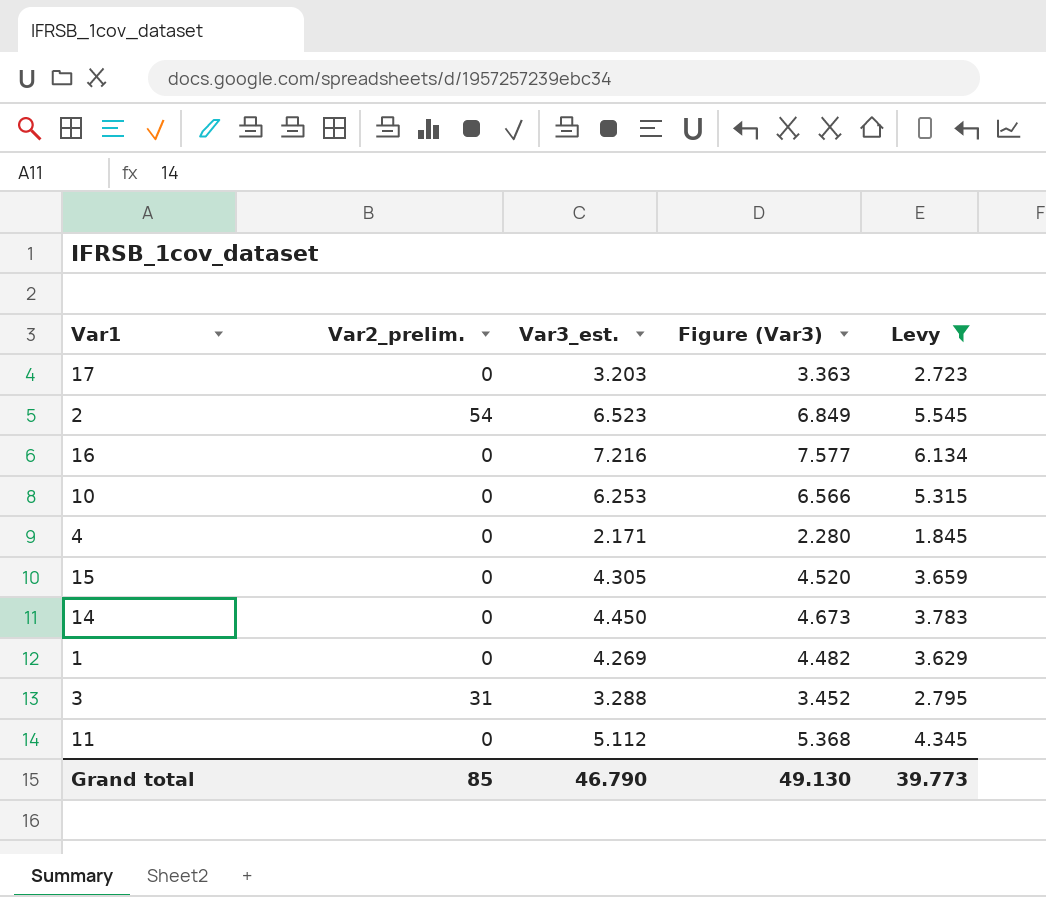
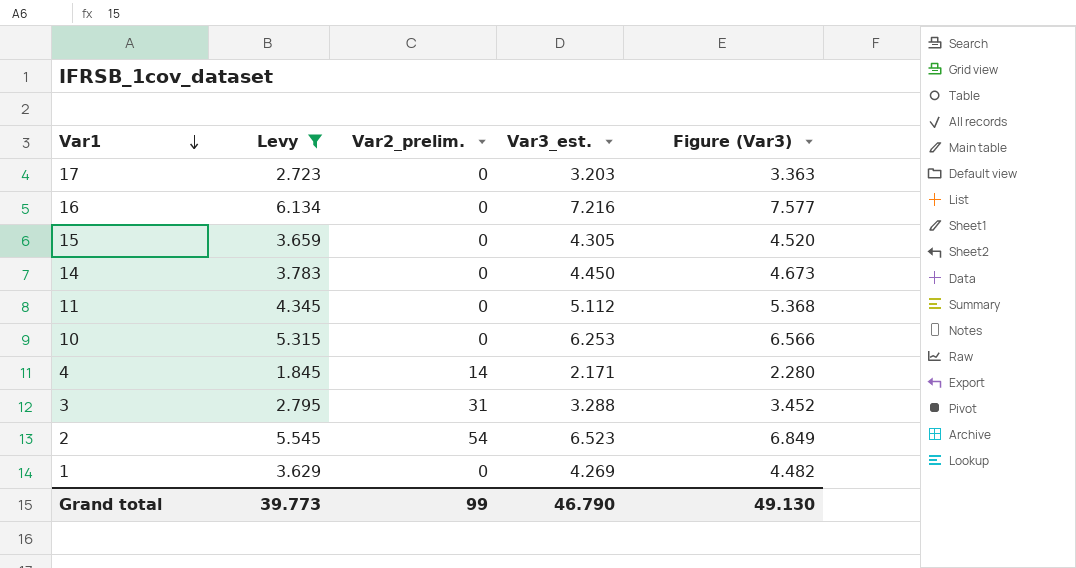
row order: none -> Var1 descending
column Levy | position: 5 -> 2
4 | Var2_prelim.: 0 -> 14
Grand total | Var2_prelim.: 85 -> 99

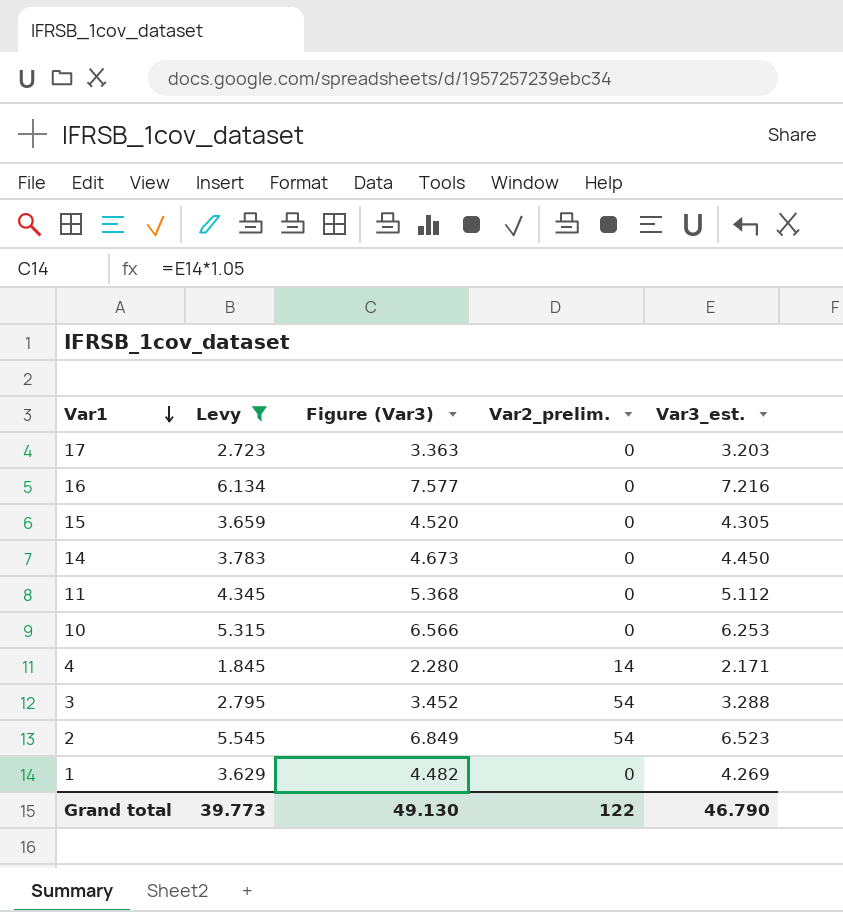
column Figure (Var3) | position: 5 -> 3
3 | Var2_prelim.: 31 -> 54
Grand total | Var2_prelim.: 99 -> 122

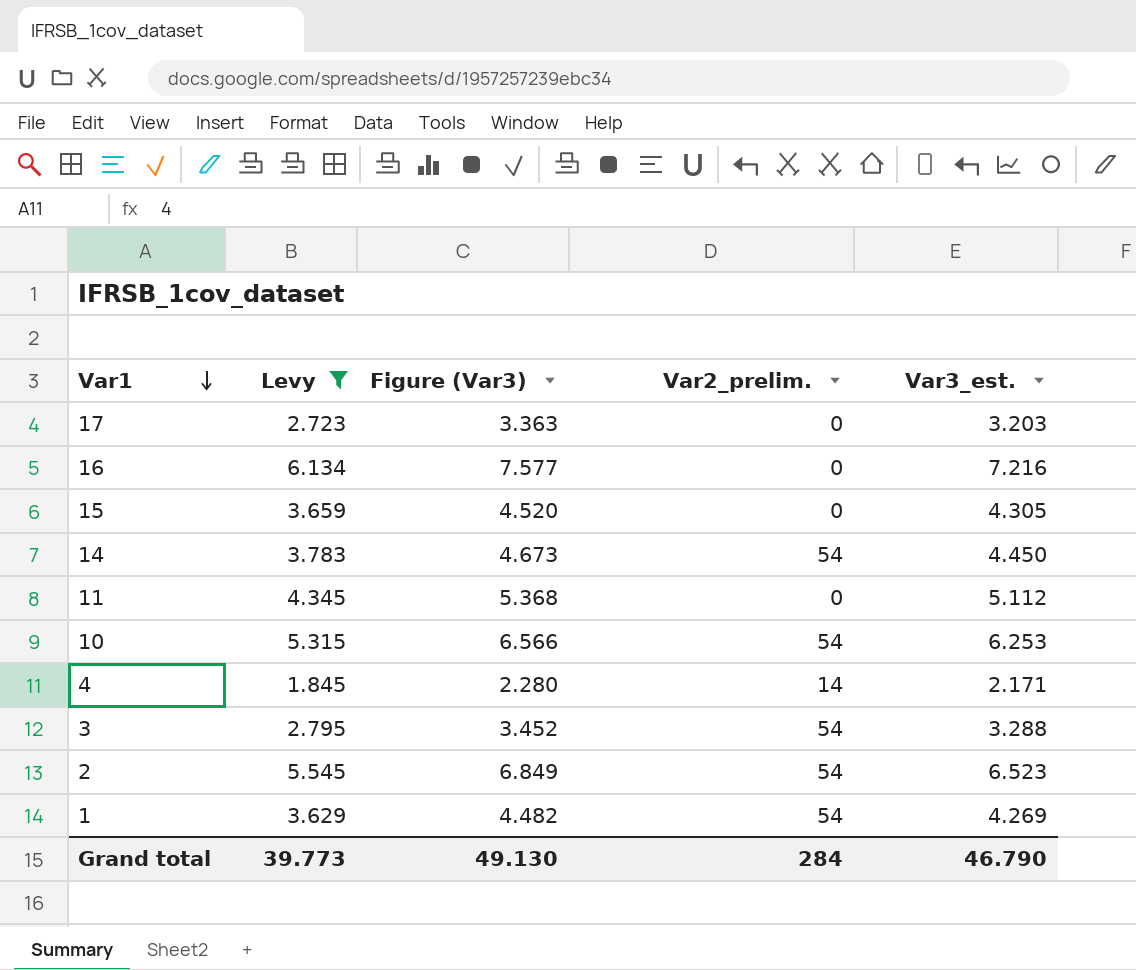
14 | Var2_prelim.: 0 -> 54
10 | Var2_prelim.: 0 -> 54
1 | Var2_prelim.: 0 -> 54
Grand total | Var2_prelim.: 122 -> 284

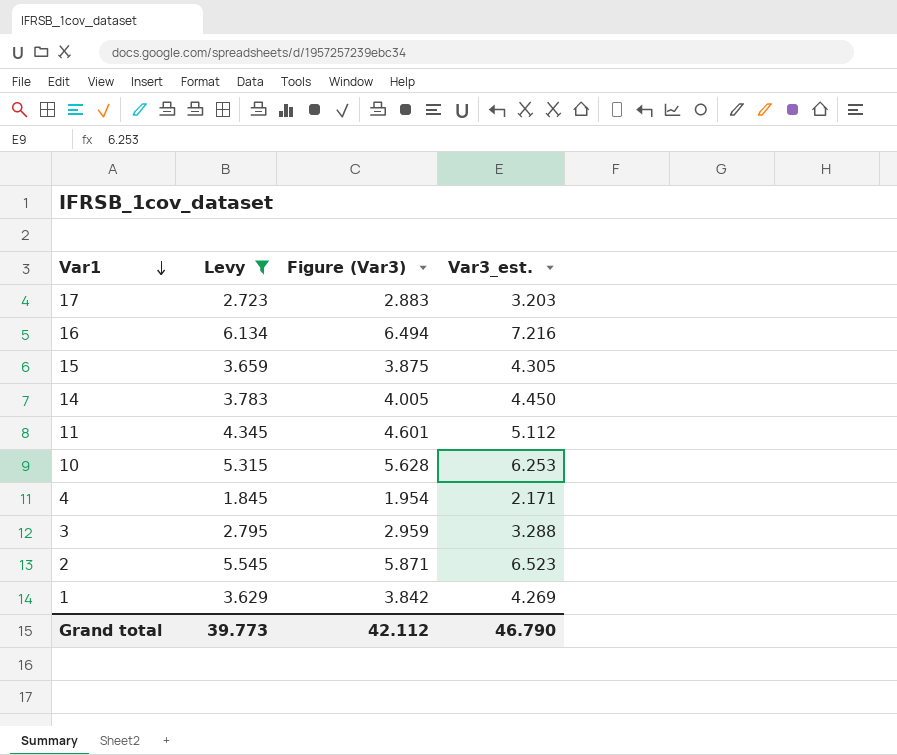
column Var2_prelim. | position: 4 -> none
column Figure (Var3) | formula: [Var3_est.] * 1.05 -> [Var3_est.] * 0.9
Grand total | Figure (Var3): 49.130 -> 42.112

